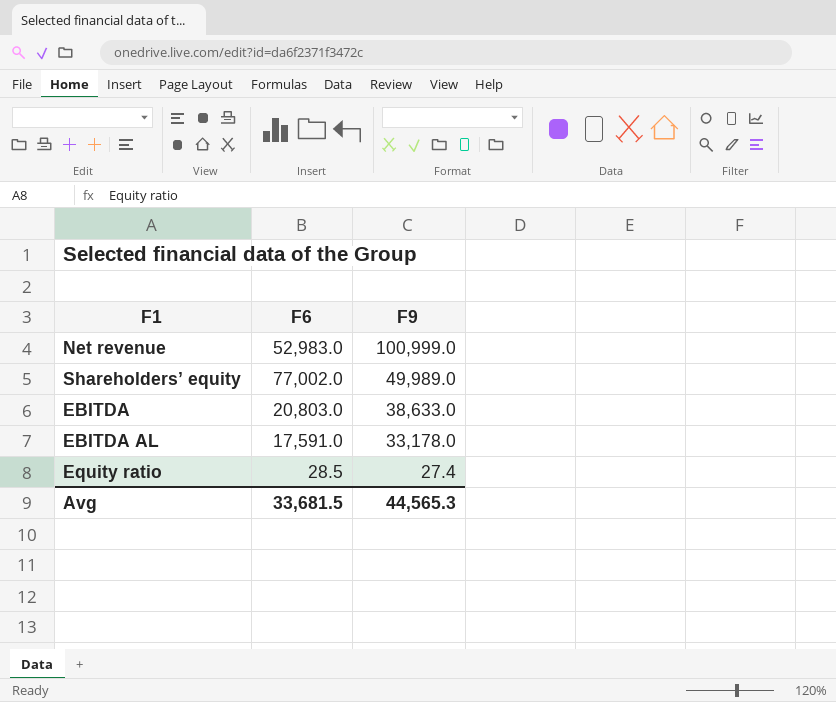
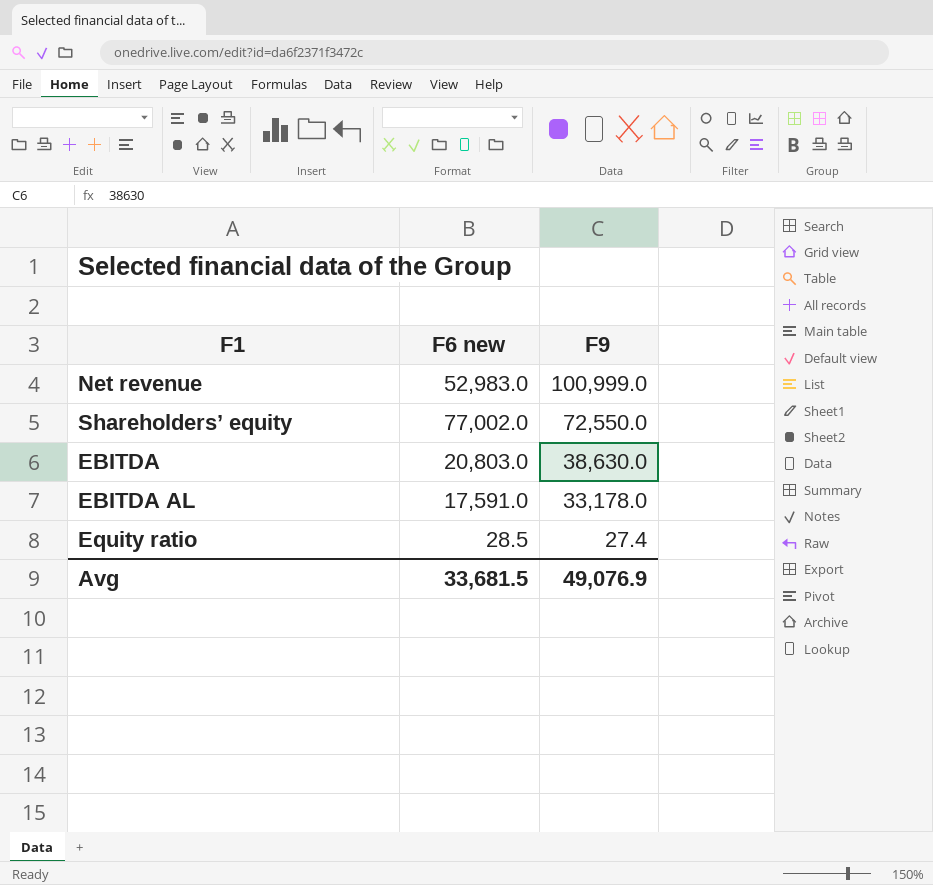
column name: F6 -> F6 new
Shareholders’ equity | F9: 49,989.0 -> 72,550.0
EBITDA | F9: 38,633.0 -> 38,630.0
Avg | F9: 44,565.3 -> 49,076.9

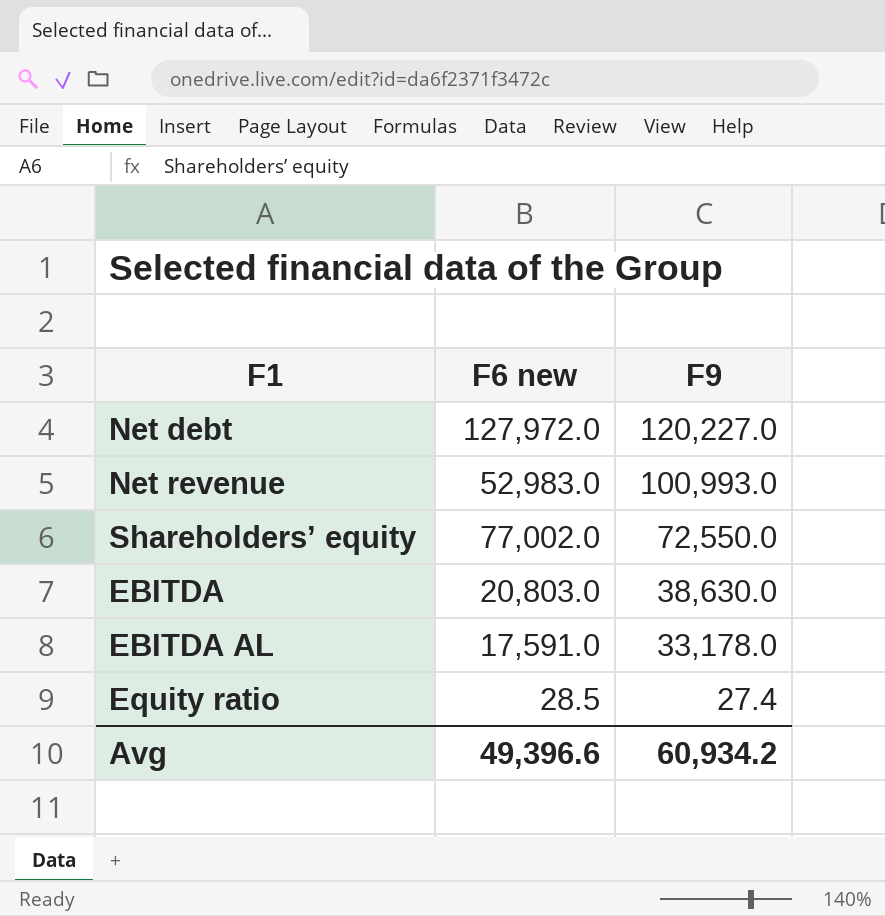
row Net debt: none -> 127,972.0 | 120,227.0
Net revenue | F9: 100,999.0 -> 100,993.0
Avg | F6 new: 33,681.5 -> 49,396.6
Avg | F9: 49,076.9 -> 60,934.2

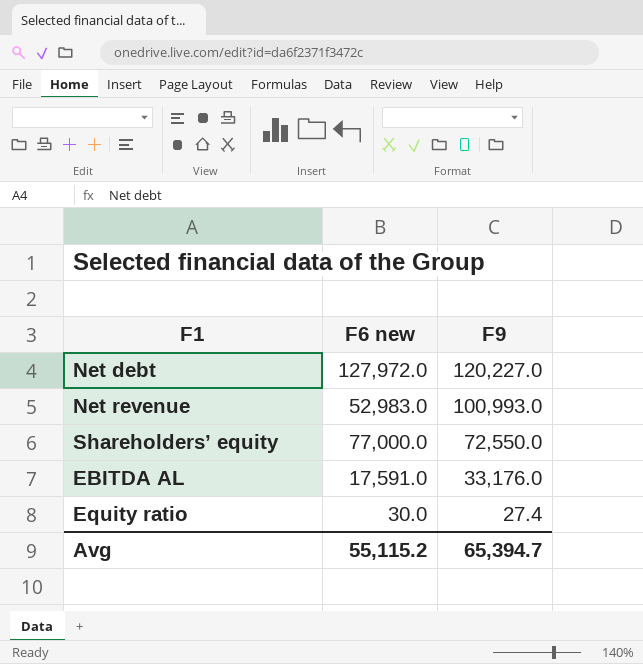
row EBITDA: 20,803.0 | 38,630.0 -> none
Shareholders’ equity | F6 new: 77,002.0 -> 77,000.0
EBITDA AL | F9: 33,178.0 -> 33,176.0
Equity ratio | F6 new: 28.5 -> 30.0
Avg | F6 new: 49,396.6 -> 55,115.2
Avg | F9: 60,934.2 -> 65,394.7

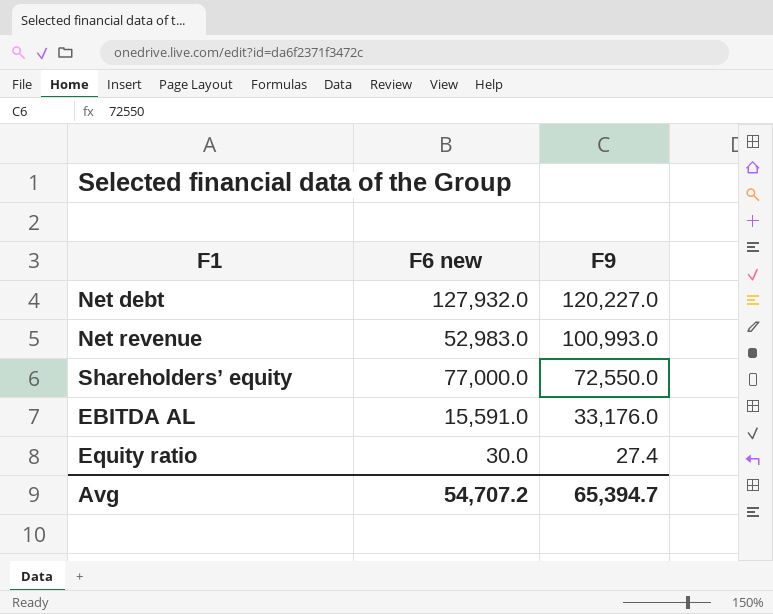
Net debt | F6 new: 127,972.0 -> 127,932.0
EBITDA AL | F6 new: 17,591.0 -> 15,591.0
Avg | F6 new: 55,115.2 -> 54,707.2

